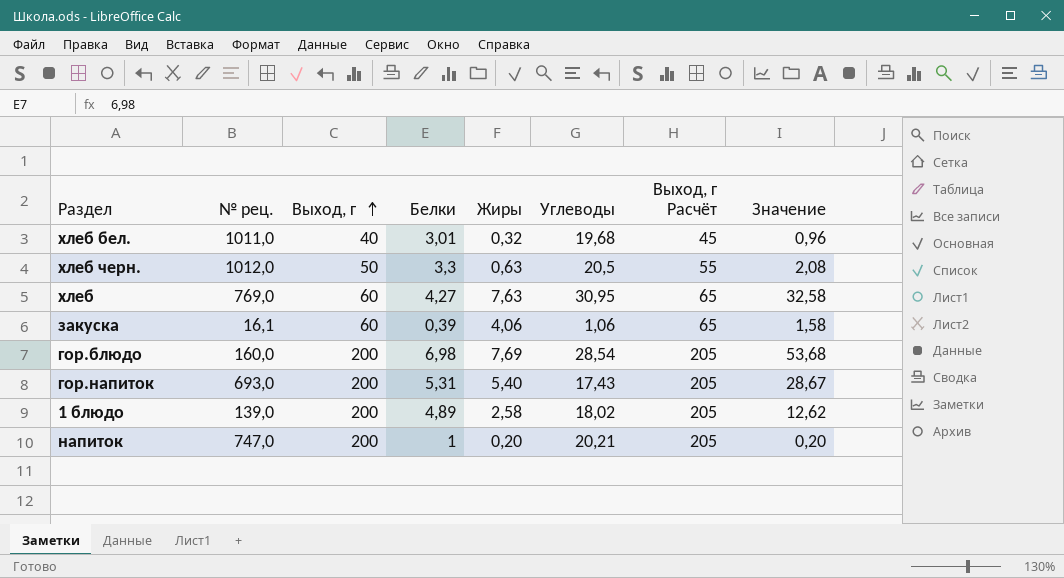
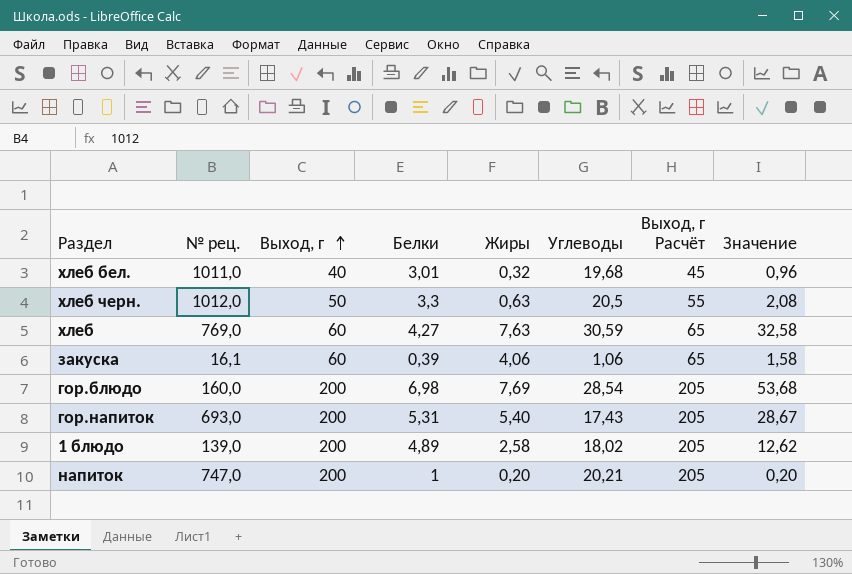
хлеб | Углеводы: 30,95 -> 30,59

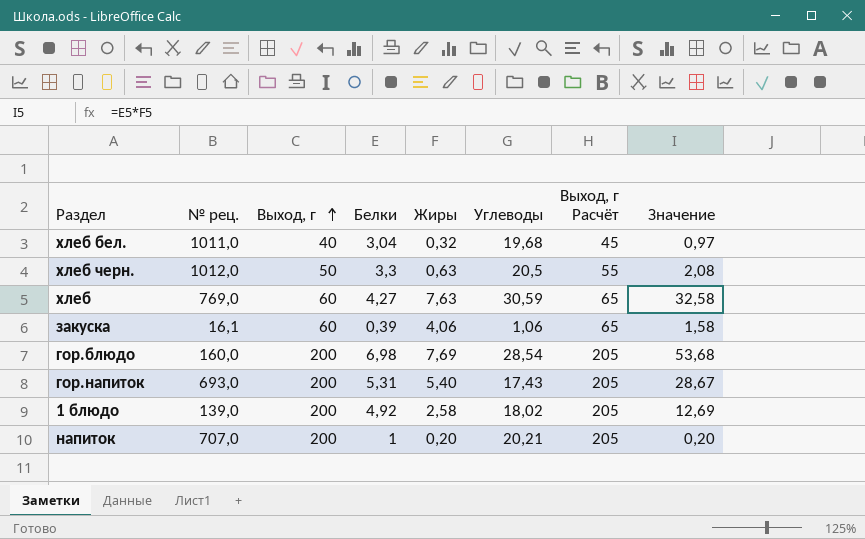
хлеб бел. | Белки: 3,01 -> 3,04
хлеб бел. | Значение: 0,96 -> 0,97
1 блюдо | Белки: 4,89 -> 4,92
1 блюдо | Значение: 12,62 -> 12,69
напиток | № рец.: 747,0 -> 707,0

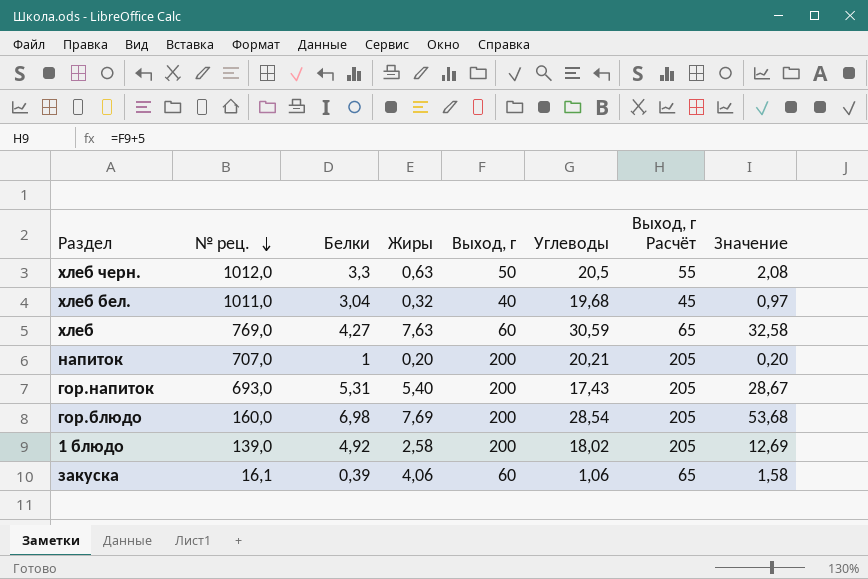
row order: Выход, г ascending -> № рец. descending
column Выход, г | position: 3 -> 5

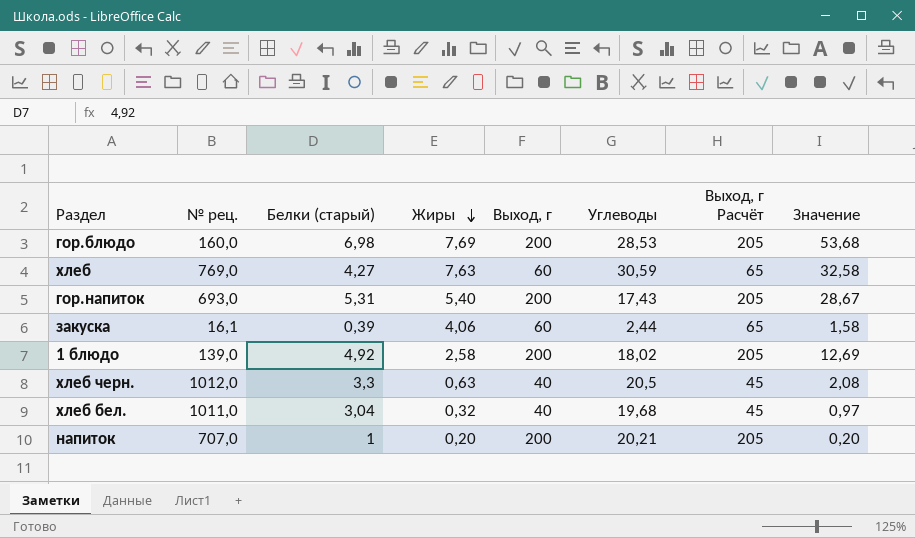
row order: № рец. descending -> Жиры descending
column name: Белки -> Белки (старый)
гор.блюдо | Углеводы: 28,54 -> 28,53
закуска | Углеводы: 1,06 -> 2,44
хлеб черн. | Выход, г: 50 -> 40
хлеб черн. | Выход, г Расчёт: 55 -> 45

